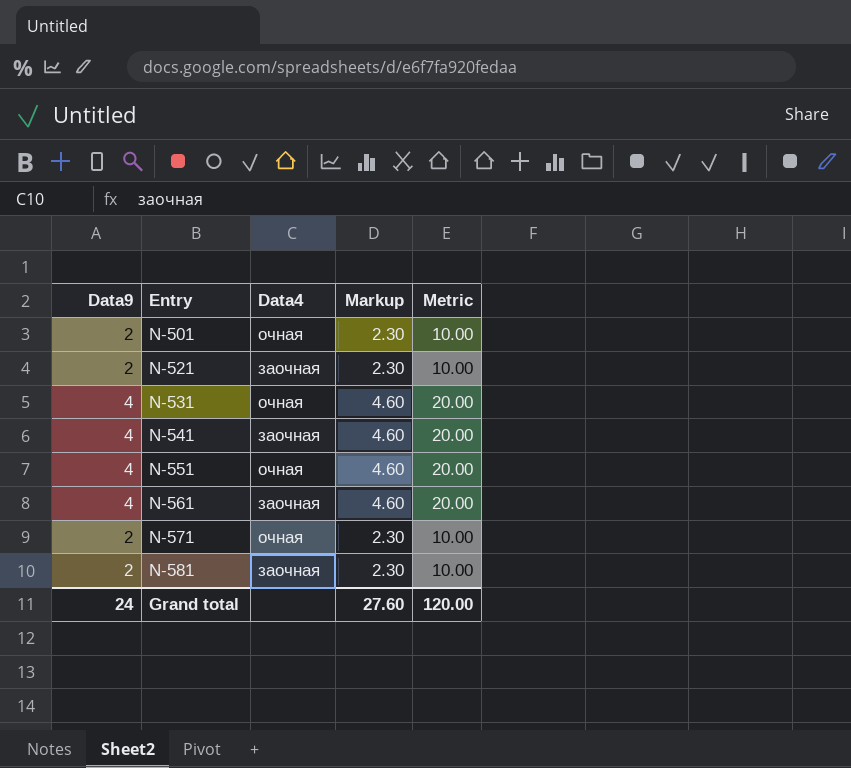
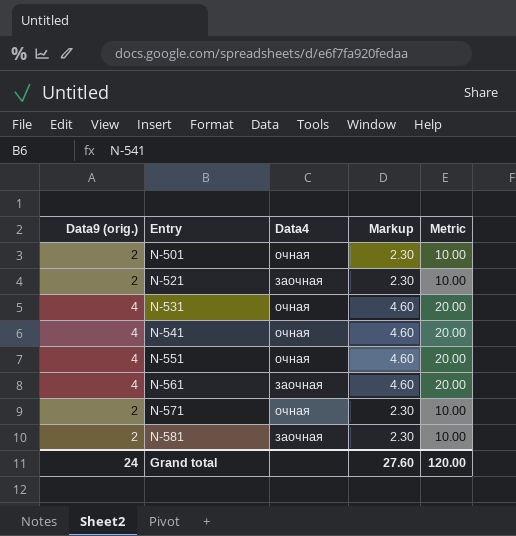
column name: Data9 -> Data9 (orig.)
N-541 | Data4: заочная -> очная

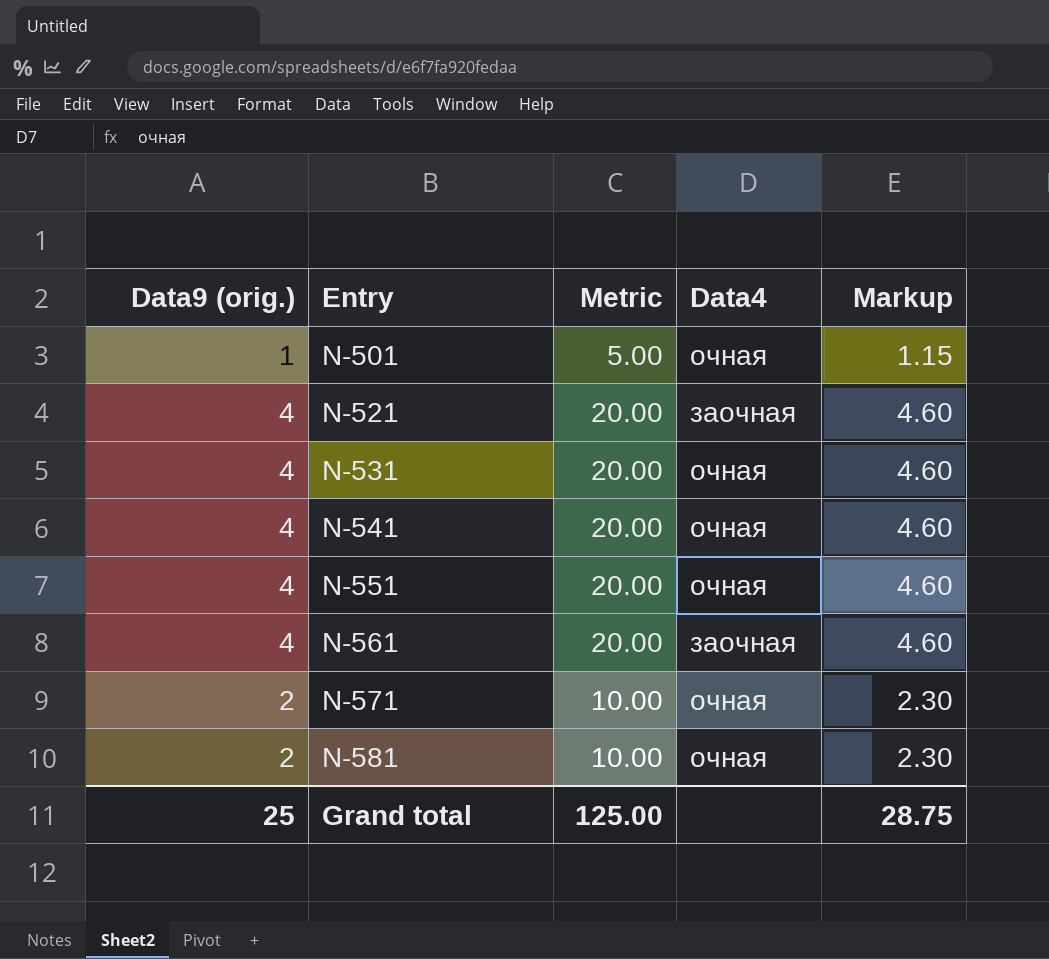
column Metric | position: 5 -> 3
N-501 | Data9 (orig.): 2 -> 1
N-501 | Metric: 10.00 -> 5.00
N-501 | Markup: 2.30 -> 1.15
N-521 | Data9 (orig.): 2 -> 4
N-521 | Metric: 10.00 -> 20.00
N-521 | Markup: 2.30 -> 4.60
N-581 | Data4: заочная -> очная
Grand total | Data9 (orig.): 24 -> 25
Grand total | Metric: 120.00 -> 125.00
Grand total | Markup: 27.60 -> 28.75

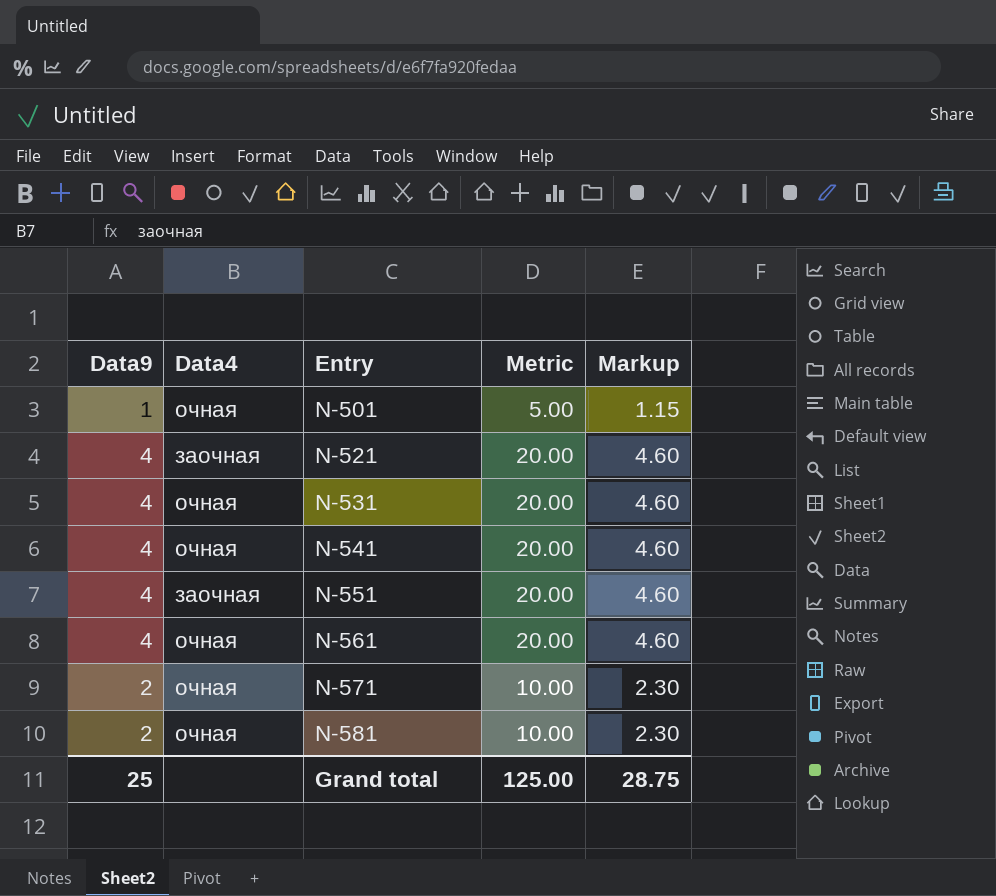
column name: Data9 (orig.) -> Data9
column Data4 | position: 4 -> 2
N-551 | Data4: очная -> заочная
N-561 | Data4: заочная -> очная

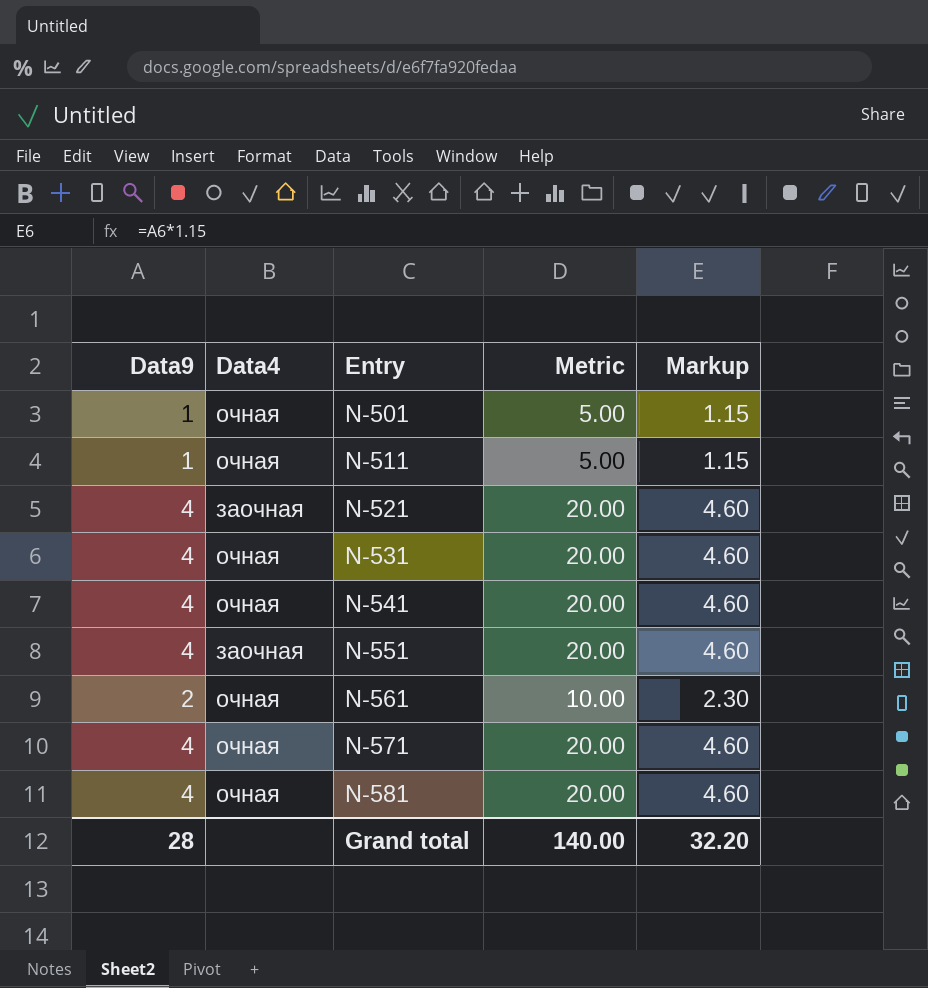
row N-511: none -> 1 | очная | 5.00 | 1.15
N-561 | Data9: 4 -> 2
N-561 | Metric: 20.00 -> 10.00
N-561 | Markup: 4.60 -> 2.30
N-571 | Data9: 2 -> 4
N-571 | Metric: 10.00 -> 20.00
N-571 | Markup: 2.30 -> 4.60
N-581 | Data9: 2 -> 4
N-581 | Metric: 10.00 -> 20.00
N-581 | Markup: 2.30 -> 4.60
Grand total | Data9: 25 -> 28
Grand total | Metric: 125.00 -> 140.00
Grand total | Markup: 28.75 -> 32.20

